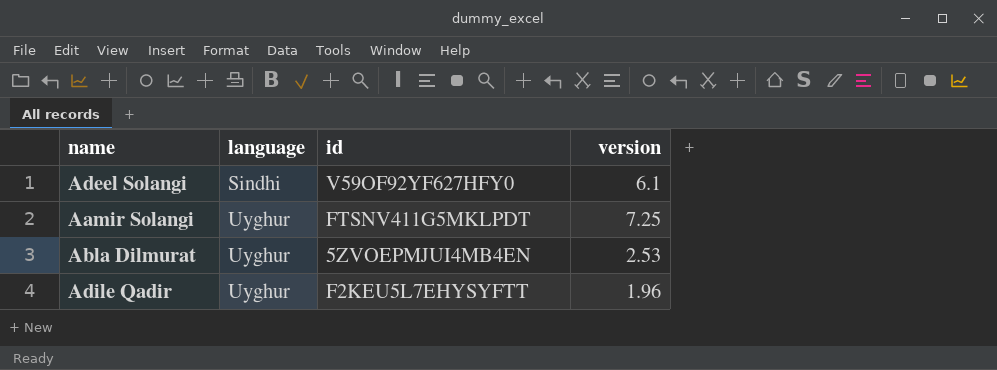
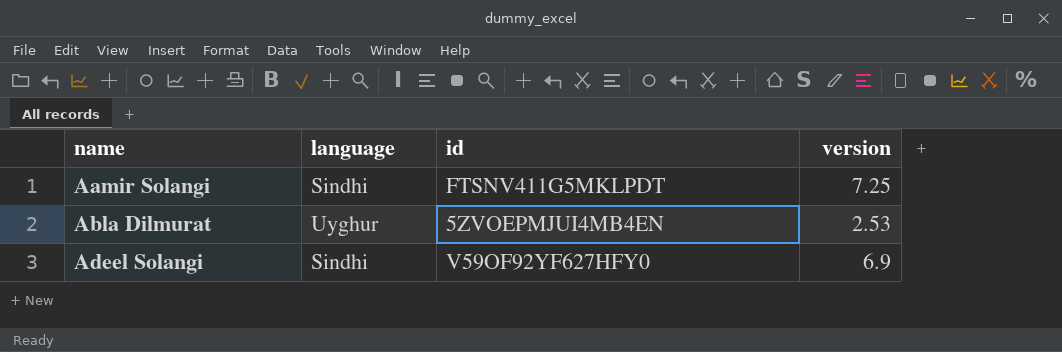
row order: language ascending -> name ascending
row Adile Qadir: Uyghur | F2KEU5L7EHYSYFTT | 1.96 -> none
Aamir Solangi | language: Uyghur -> Sindhi
Adeel Solangi | version: 6.1 -> 6.9

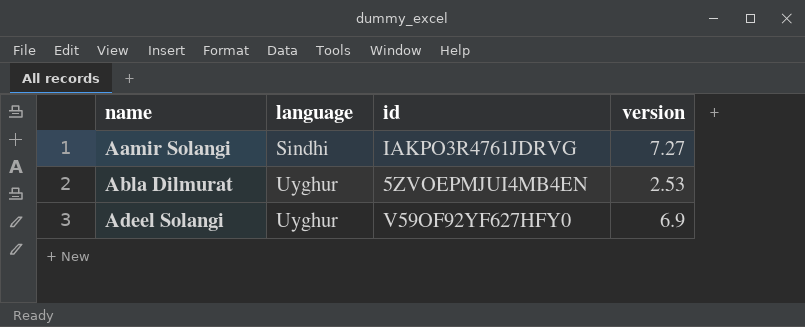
Aamir Solangi | id: FTSNV411G5MKLPDT -> IAKPO3R4761JDRVG
Aamir Solangi | version: 7.25 -> 7.27
Adeel Solangi | language: Sindhi -> Uyghur

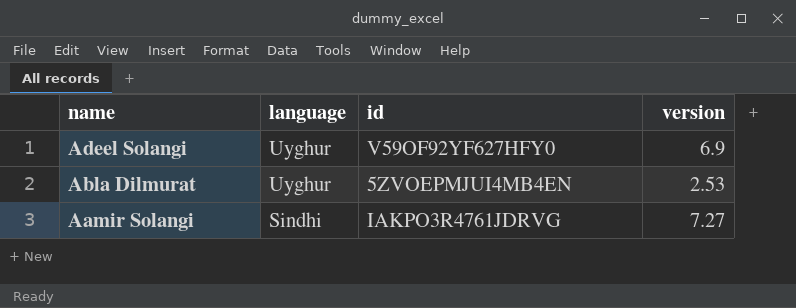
row order: name ascending -> name descending

